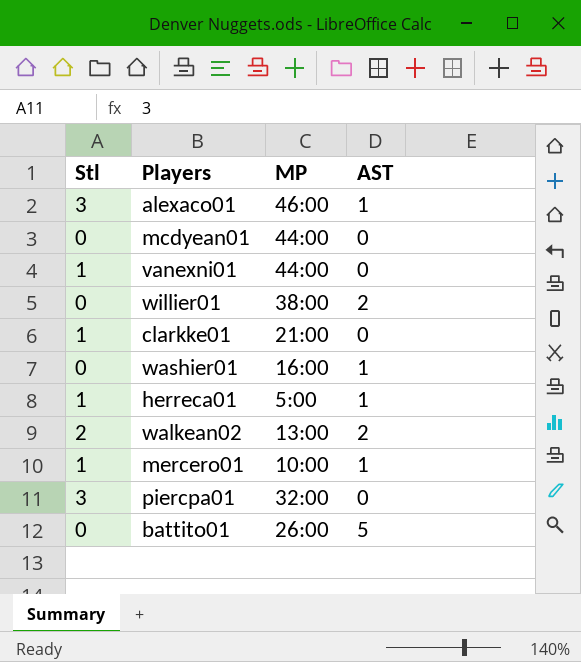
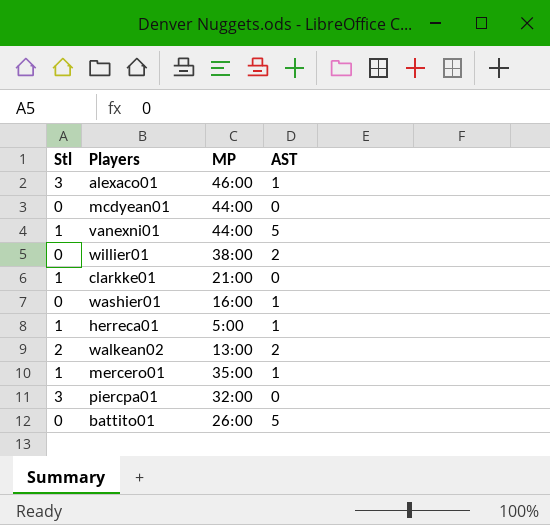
vanexni01 | AST: 0 -> 5
mercero01 | MP: 10:00 -> 35:00

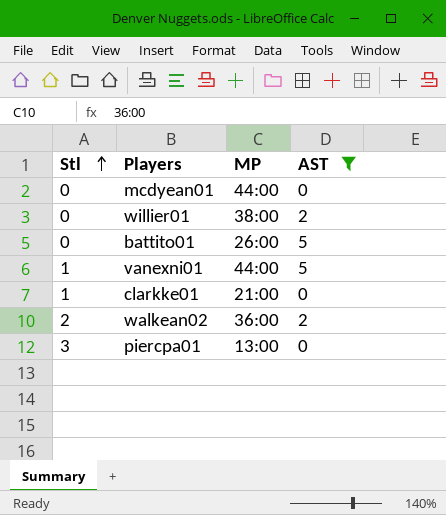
filter: none -> AST != 1
row order: none -> Stl ascending
walkean02 | MP: 13:00 -> 36:00
piercpa01 | MP: 32:00 -> 13:00

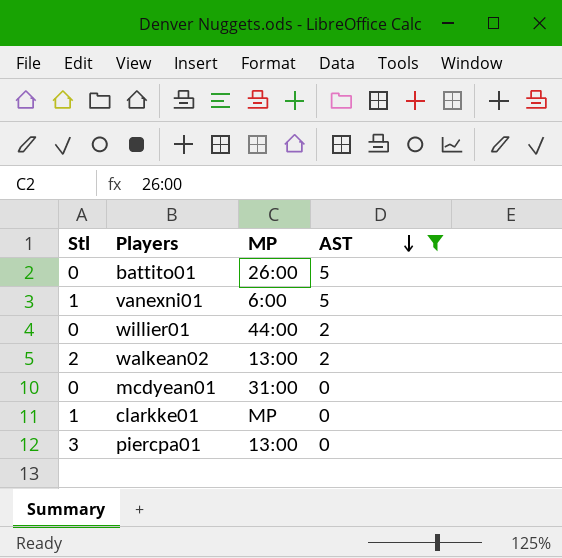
row order: Stl ascending -> AST descending
vanexni01 | MP: 44:00 -> 6:00
willier01 | MP: 38:00 -> 44:00
walkean02 | MP: 36:00 -> 13:00
mcdyean01 | MP: 44:00 -> 31:00
clarkke01 | MP: 21:00 -> MP

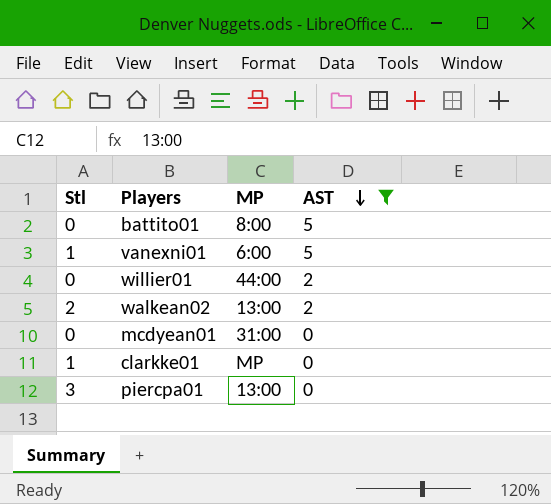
battito01 | MP: 26:00 -> 8:00

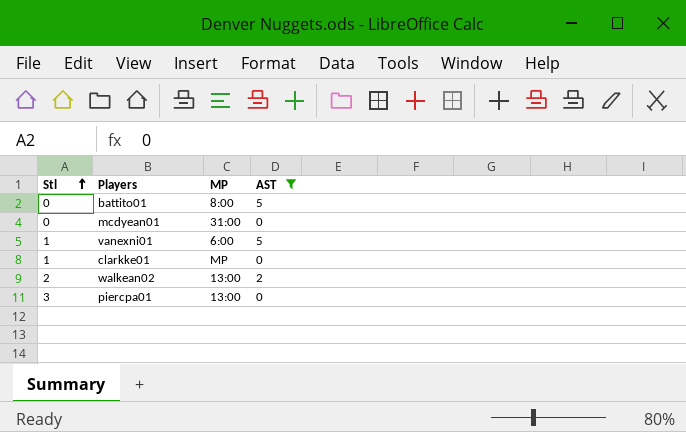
row order: AST descending -> Stl ascending
row willier01: 0 | 44:00 | 2 -> none

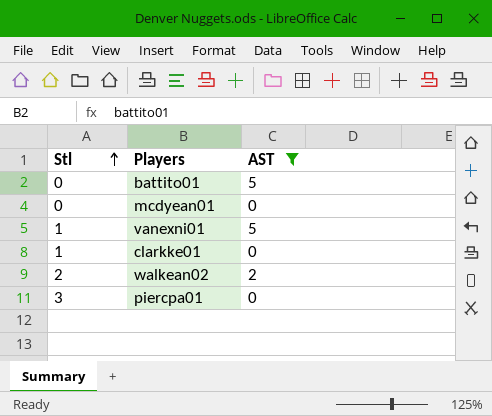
column MP | position: 3 -> none

